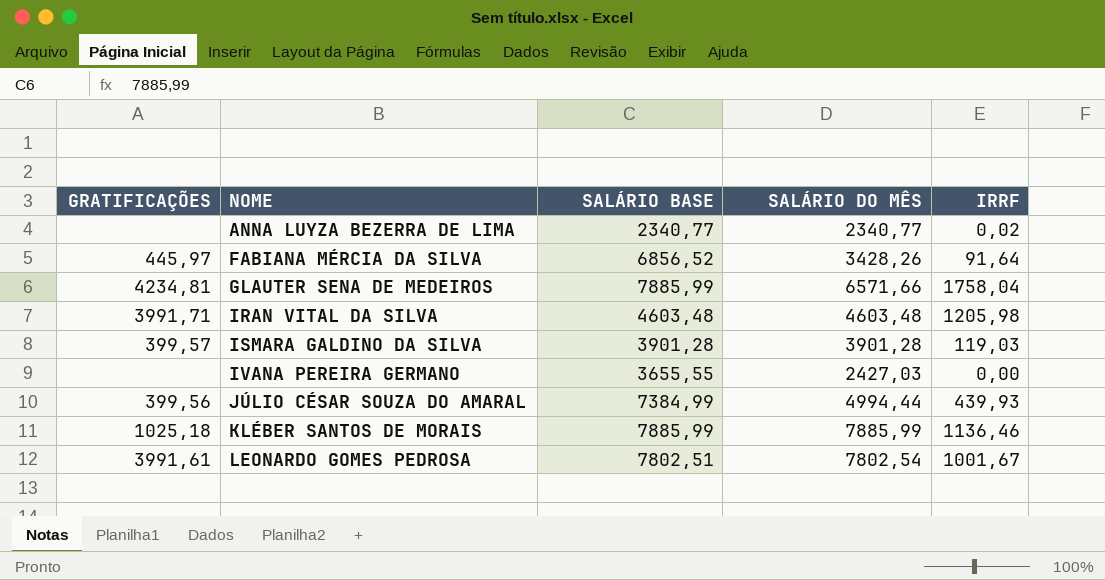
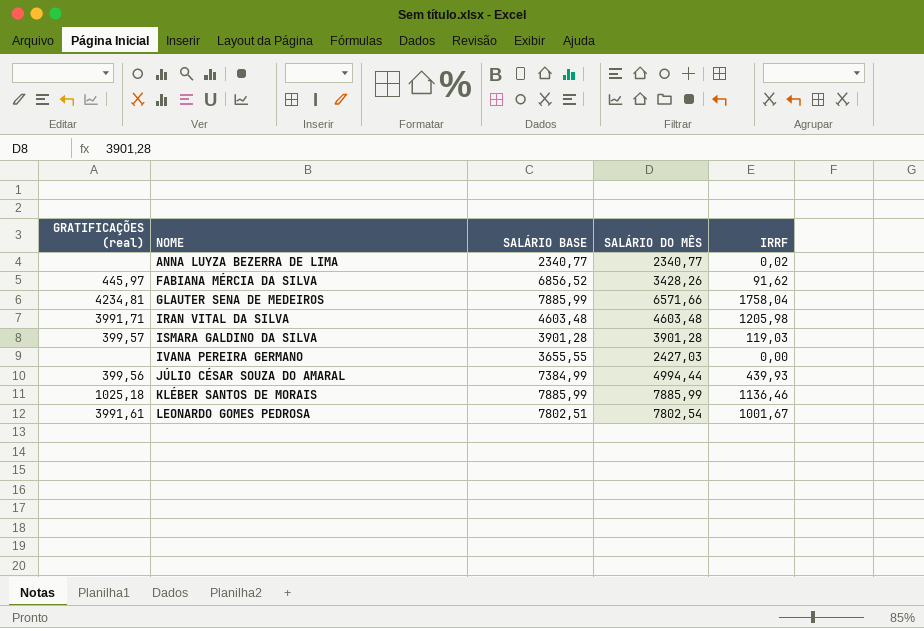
column name: GRATIFICAÇÕES -> GRATIFICAÇÕES (real)
FABIANA MÉRCIA DA SILVA | IRRF: 91,64 -> 91,62

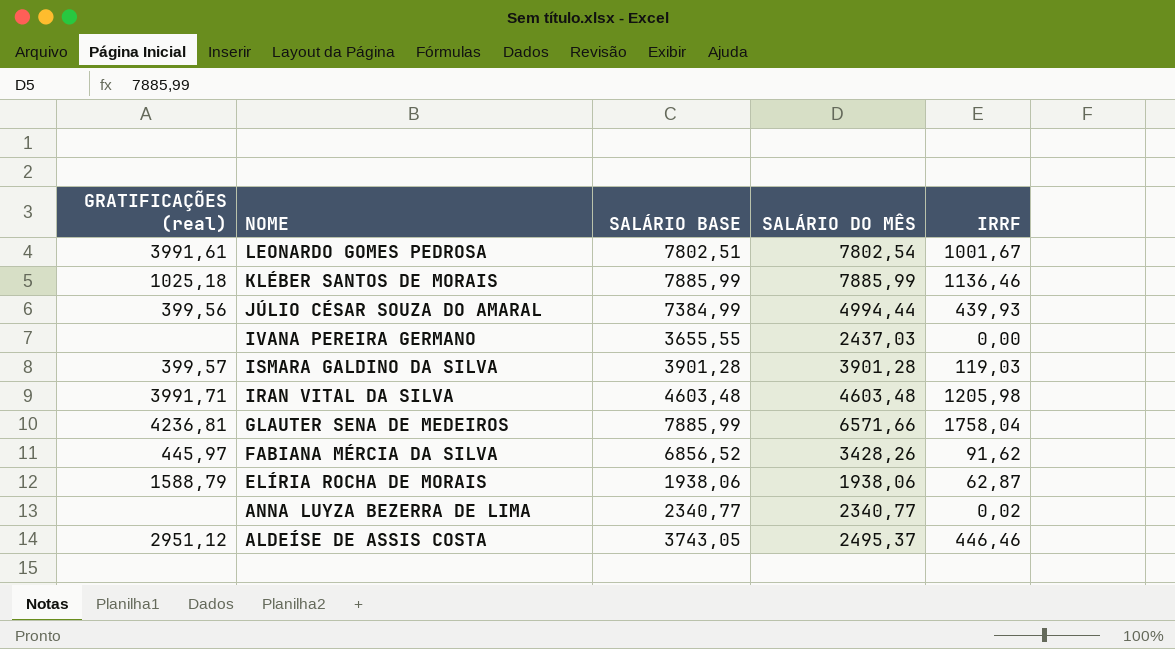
row order: NOME ascending -> NOME descending
IVANA PEREIRA GERMANO | SALÁRIO DO MÊS: 2427,03 -> 2437,03
GLAUTER SENA DE MEDEIROS | GRATIFICAÇÕES (real): 4234,81 -> 4236,81
row ELÍRIA ROCHA DE MORAIS: none -> 1588,79 | 1938,06 | 1938,06 | 62,87
row ALDEÍSE DE ASSIS COSTA: none -> 2951,12 | 3743,05 | 2495,37 | 446,46

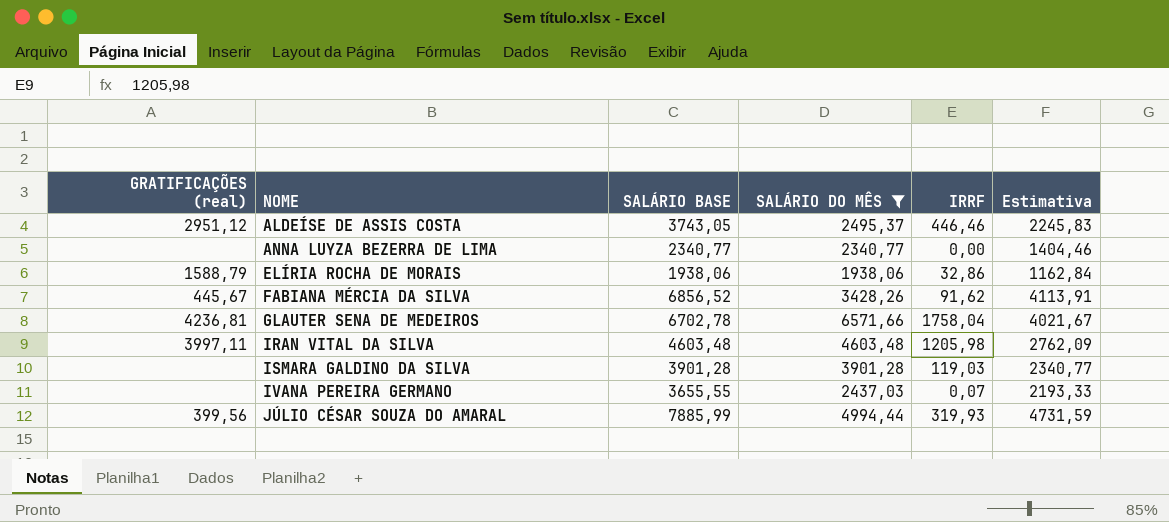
filter: none -> SALÁRIO DO MÊS <= 6571,66
row order: NOME descending -> NOME ascending
column Estimativa | formula: none -> [SALÁRIO BASE] * 0,6
ANNA LUYZA BEZERRA DE LIMA | IRRF: 0,02 -> 0,00
ELÍRIA ROCHA DE MORAIS | IRRF: 62,87 -> 32,86
FABIANA MÉRCIA DA SILVA | GRATIFICAÇÕES (real): 445,97 -> 445,67
GLAUTER SENA DE MEDEIROS | SALÁRIO BASE: 7885,99 -> 6702,78
IRAN VITAL DA SILVA | GRATIFICAÇÕES (real): 3991,71 -> 3997,11
ISMARA GALDINO DA SILVA | GRATIFICAÇÕES (real): 399,57 -> none
IVANA PEREIRA GERMANO | IRRF: 0,00 -> 0,07
JÚLIO CÉSAR SOUZA DO AMARAL | SALÁRIO BASE: 7384,99 -> 7885,99
JÚLIO CÉSAR SOUZA DO AMARAL | IRRF: 439,93 -> 319,93

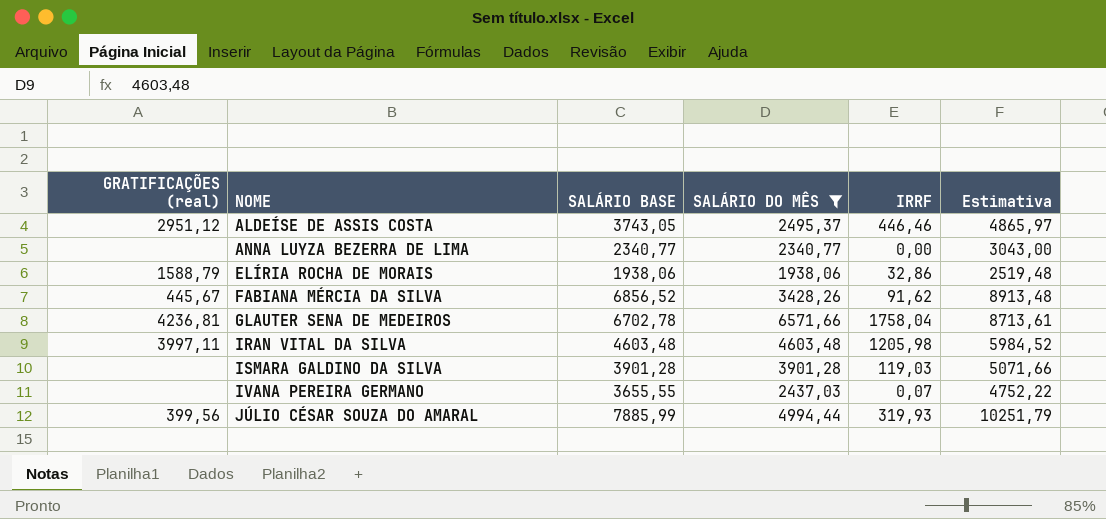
column Estimativa | formula: [SALÁRIO BASE] * 0,6 -> [SALÁRIO BASE] * 1,3

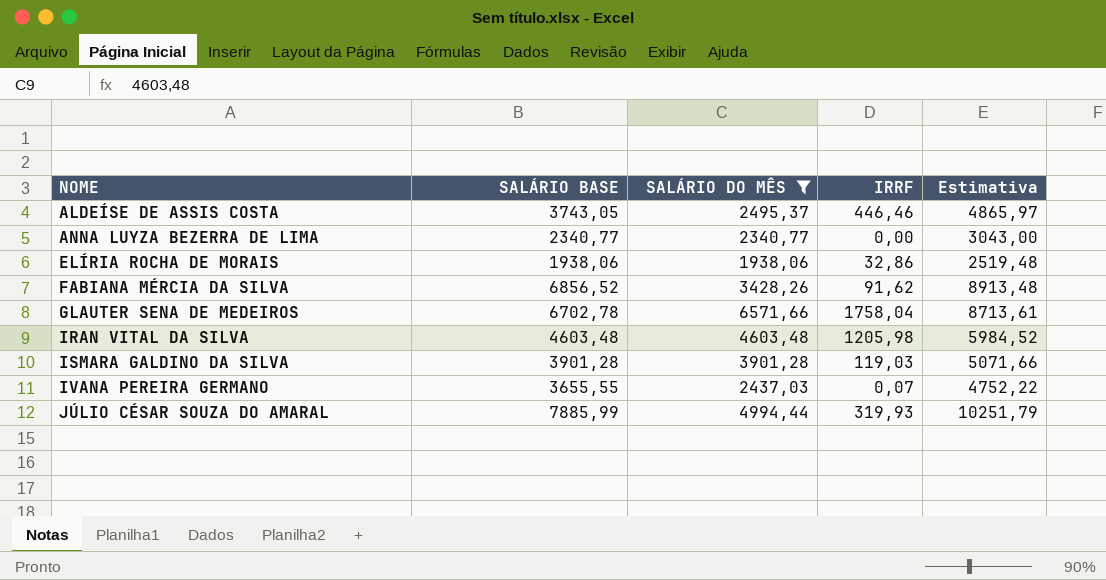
column GRATIFICAÇÕES (real) | position: 1 -> none

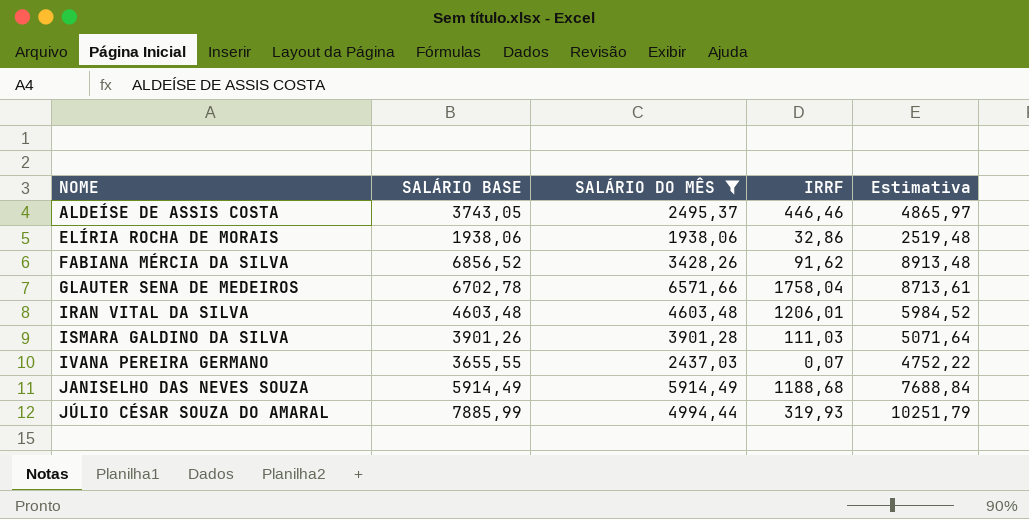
row ANNA LUYZA BEZERRA DE LIMA: 2340,77 | 2340,77 | 0,00 | 3043,00 -> none
IRAN VITAL DA SILVA | IRRF: 1205,98 -> 1206,01
ISMARA GALDINO DA SILVA | SALÁRIO BASE: 3901,28 -> 3901,26
ISMARA GALDINO DA SILVA | IRRF: 119,03 -> 111,03
ISMARA GALDINO DA SILVA | Estimativa: 5071,66 -> 5071,64
row JANISELHO DAS NEVES SOUZA: none -> 5914,49 | 5914,49 | 1188,68 | 7688,84

